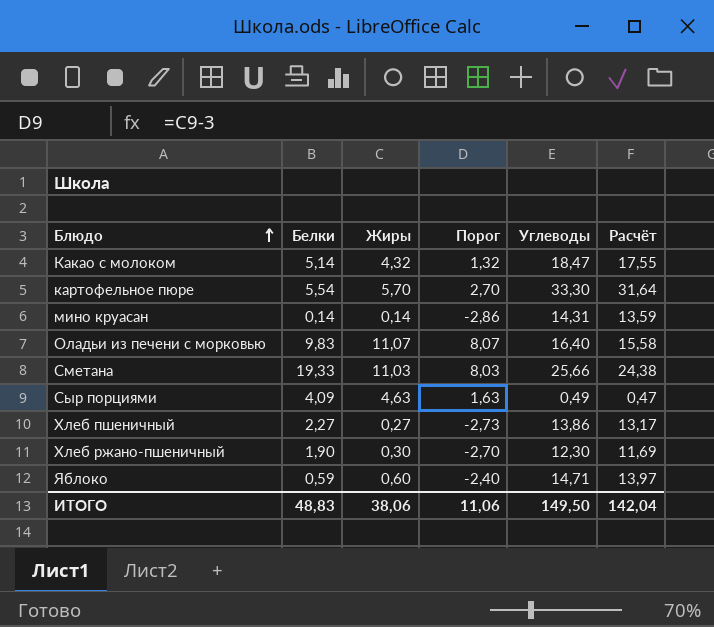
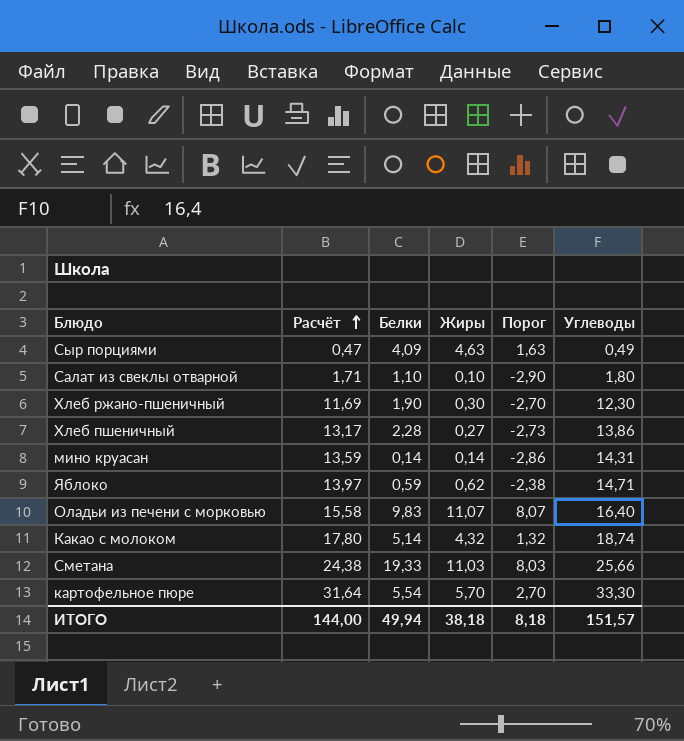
row order: Блюдо ascending -> Расчёт ascending
column Расчёт | position: 6 -> 2
row Салат из свеклы отварной: none -> 1,71 | 1,10 | 0,10 | -2,90 | 1,80
Хлеб пшеничный | Белки: 2,27 -> 2,28
Яблоко | Жиры: 0,60 -> 0,62
Яблоко | Порог: -2,40 -> -2,38
Какао с молоком | Расчёт: 17,55 -> 17,80
Какао с молоком | Углеводы: 18,47 -> 18,74
ИТОГО | Расчёт: 142,04 -> 144,00
ИТОГО | Белки: 48,83 -> 49,94
ИТОГО | Жиры: 38,06 -> 38,18
ИТОГО | Порог: 11,06 -> 8,18
ИТОГО | Углеводы: 149,50 -> 151,57

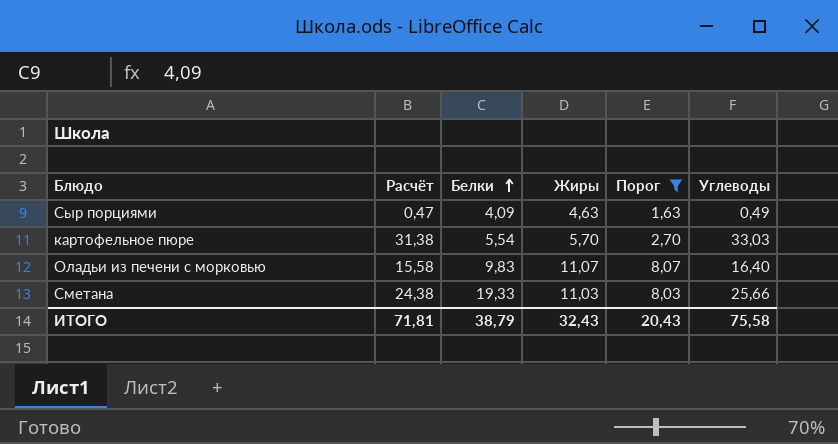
filter: none -> Порог >= 1,63
row order: Расчёт ascending -> Белки ascending
картофельное пюре | Расчёт: 31,64 -> 31,38
картофельное пюре | Углеводы: 33,30 -> 33,03
ИТОГО | Расчёт: 144,00 -> 71,81
ИТОГО | Белки: 49,94 -> 38,79
ИТОГО | Жиры: 38,18 -> 32,43
ИТОГО | Порог: 8,18 -> 20,43
ИТОГО | Углеводы: 151,57 -> 75,58

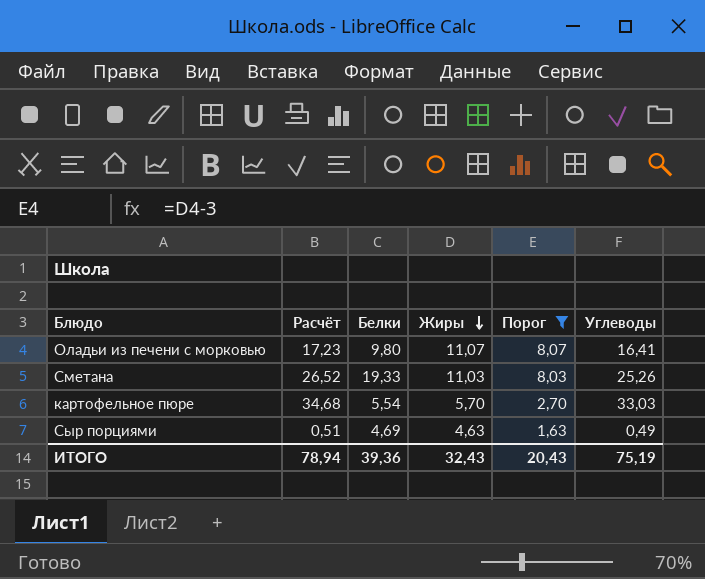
row order: Белки ascending -> Жиры descending
column Расчёт | formula: [Углеводы] * 0,95 -> [Углеводы] * 1,05
Оладьи из печени с морковью | Белки: 9,83 -> 9,80
Оладьи из печени с морковью | Углеводы: 16,40 -> 16,41
Сметана | Углеводы: 25,66 -> 25,26
Сыр порциями | Белки: 4,09 -> 4,69
ИТОГО | Расчёт: 71,81 -> 78,94
ИТОГО | Белки: 38,79 -> 39,36
ИТОГО | Углеводы: 75,58 -> 75,19

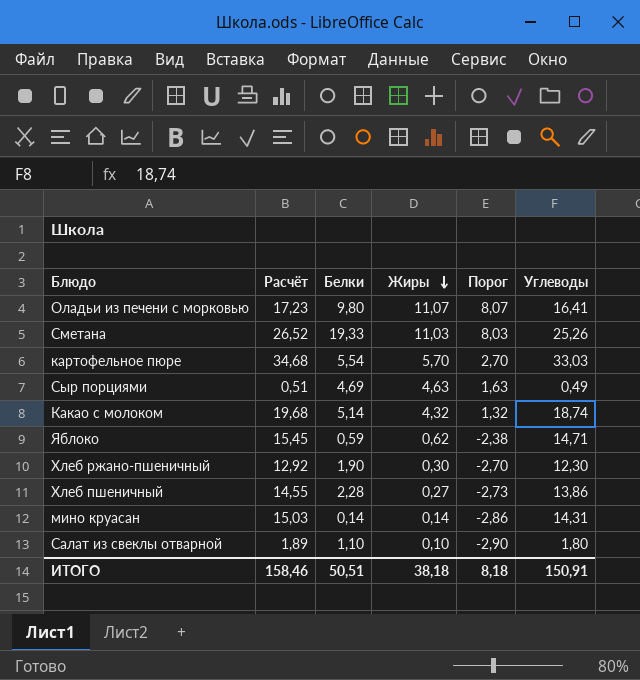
filter: Порог >= 1,63 -> none
ИТОГО | Расчёт: 78,94 -> 158,46
ИТОГО | Белки: 39,36 -> 50,51
ИТОГО | Жиры: 32,43 -> 38,18
ИТОГО | Порог: 20,43 -> 8,18
ИТОГО | Углеводы: 75,19 -> 150,91

